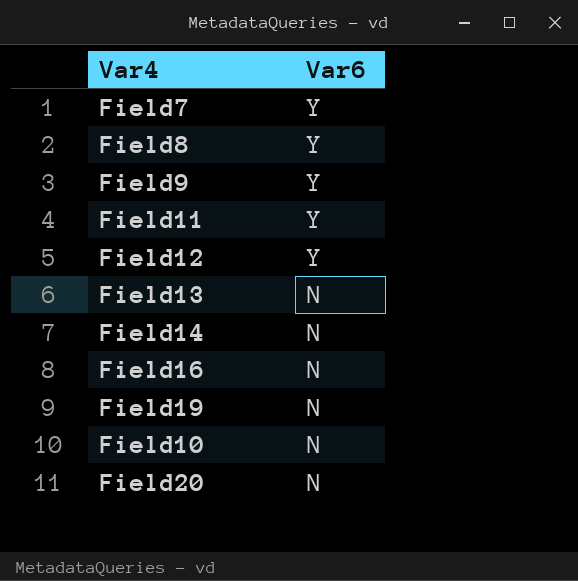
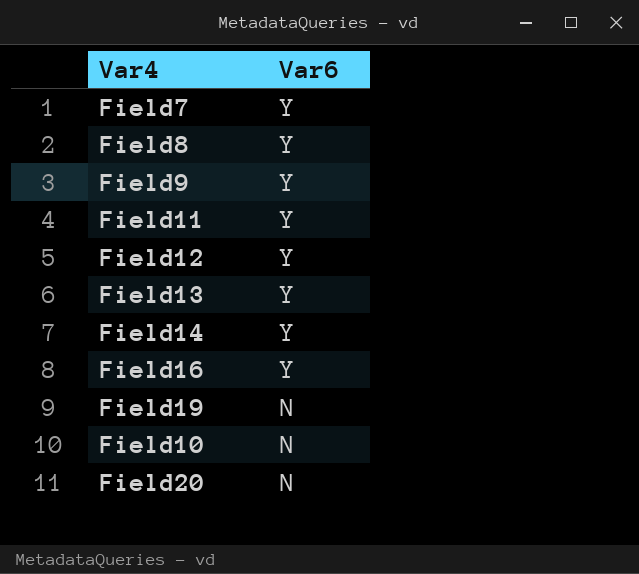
Field13 | Var6: N -> Y
Field14 | Var6: N -> Y
Field16 | Var6: N -> Y

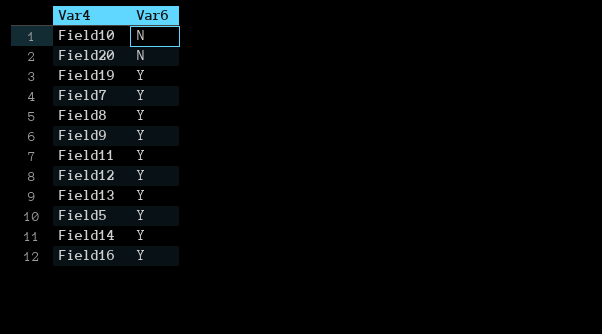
row order: Var6 descending -> Var6 ascending
Field19 | Var6: N -> Y
row Field5: none -> Y

